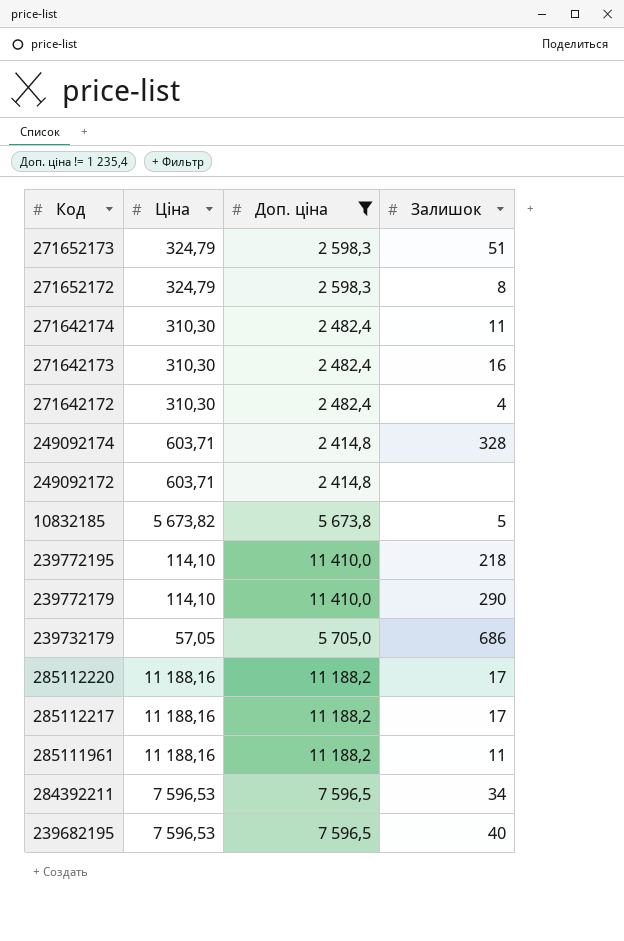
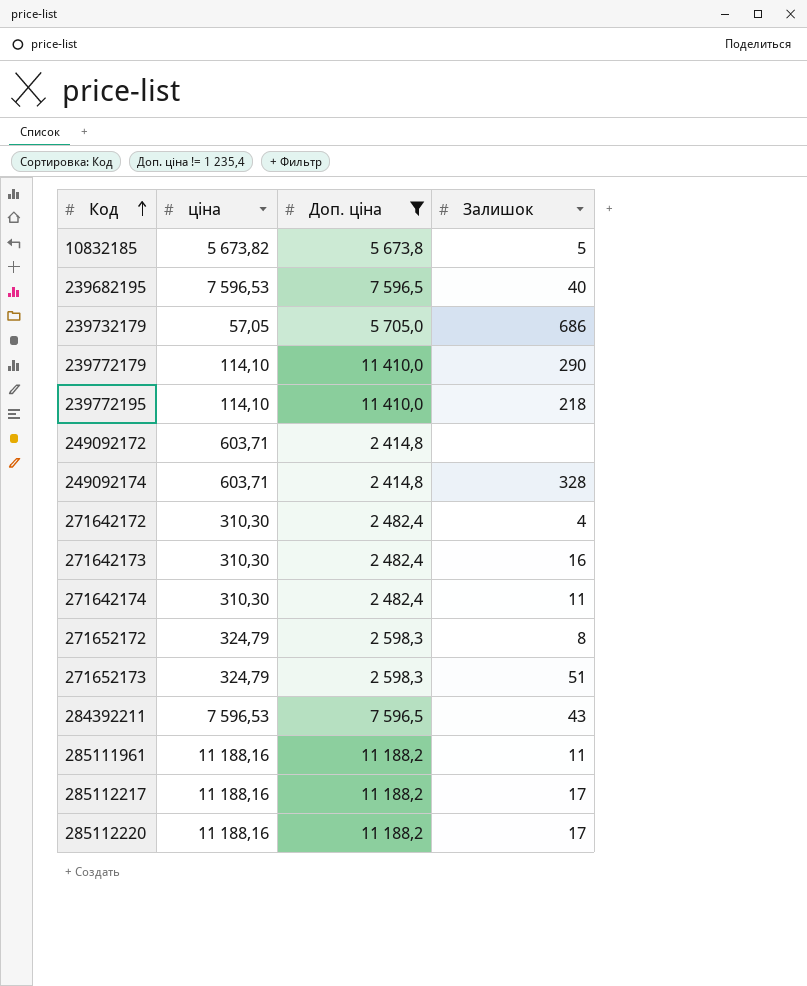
row order: none -> Код ascending
column name: Ціна -> ціна
284392211 | Залишок: 34 -> 43

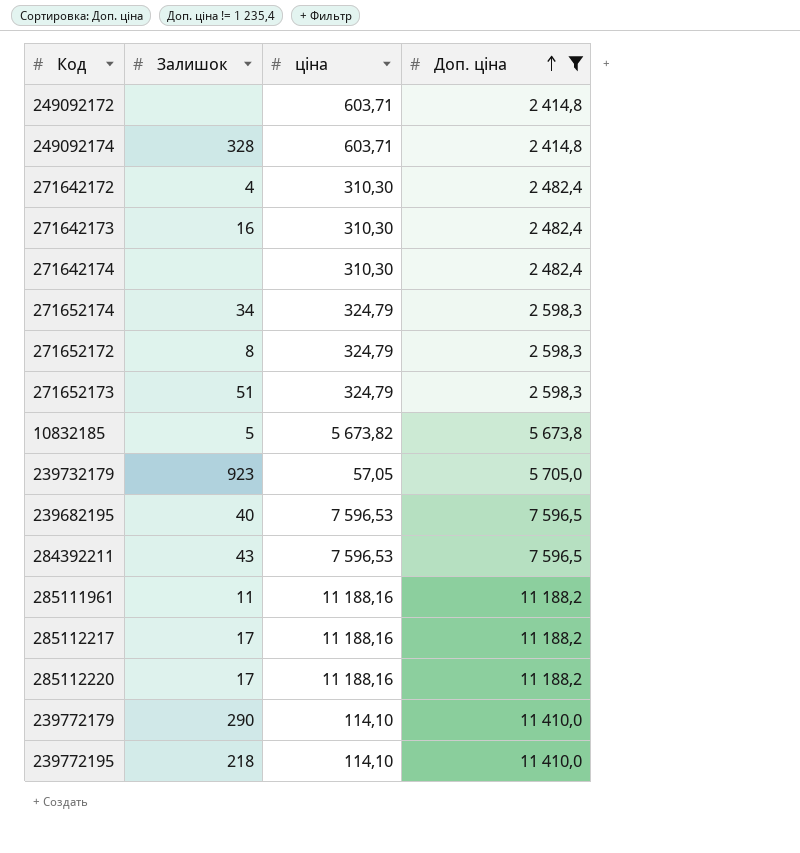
row order: Код ascending -> Доп. ціна ascending
column Залишок | position: 4 -> 2
271642174 | Залишок: 11 -> none
row 271652174: none -> 34 | 324,79 | 2 598,3
239732179 | Залишок: 686 -> 923

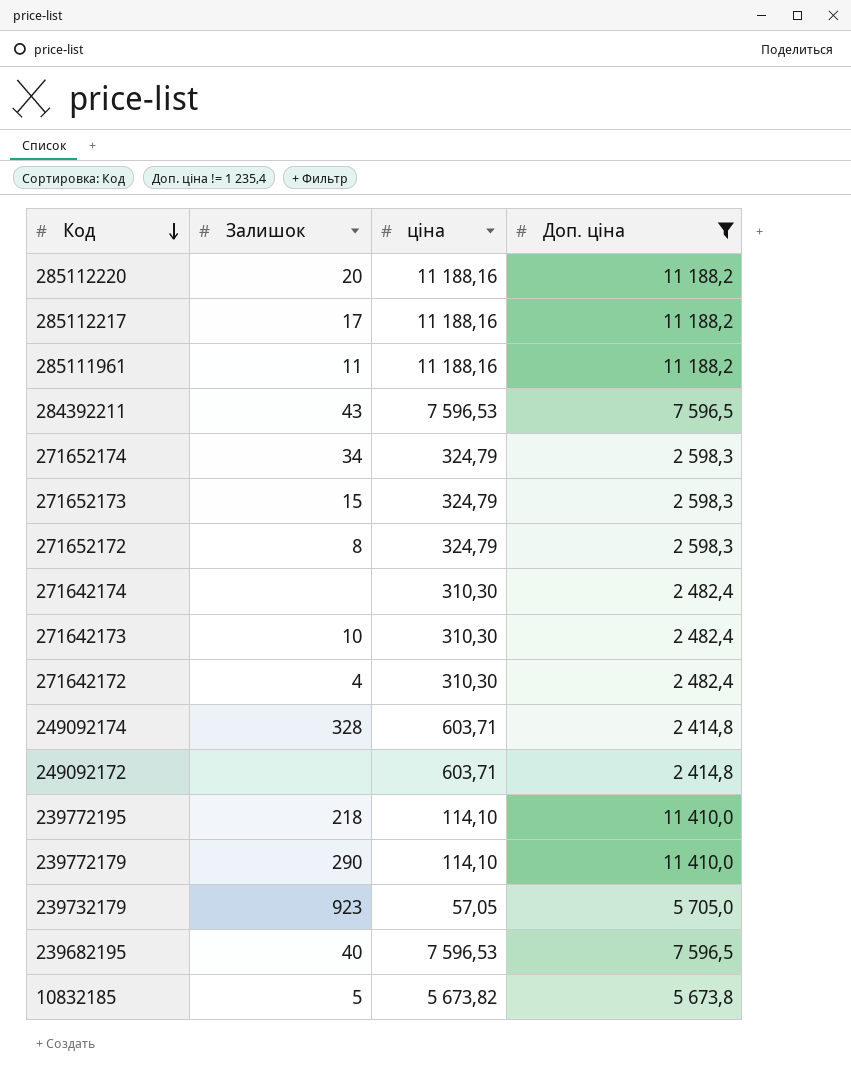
row order: Доп. ціна ascending -> Код descending
285112220 | Залишок: 17 -> 20
271652173 | Залишок: 51 -> 15
271642173 | Залишок: 16 -> 10

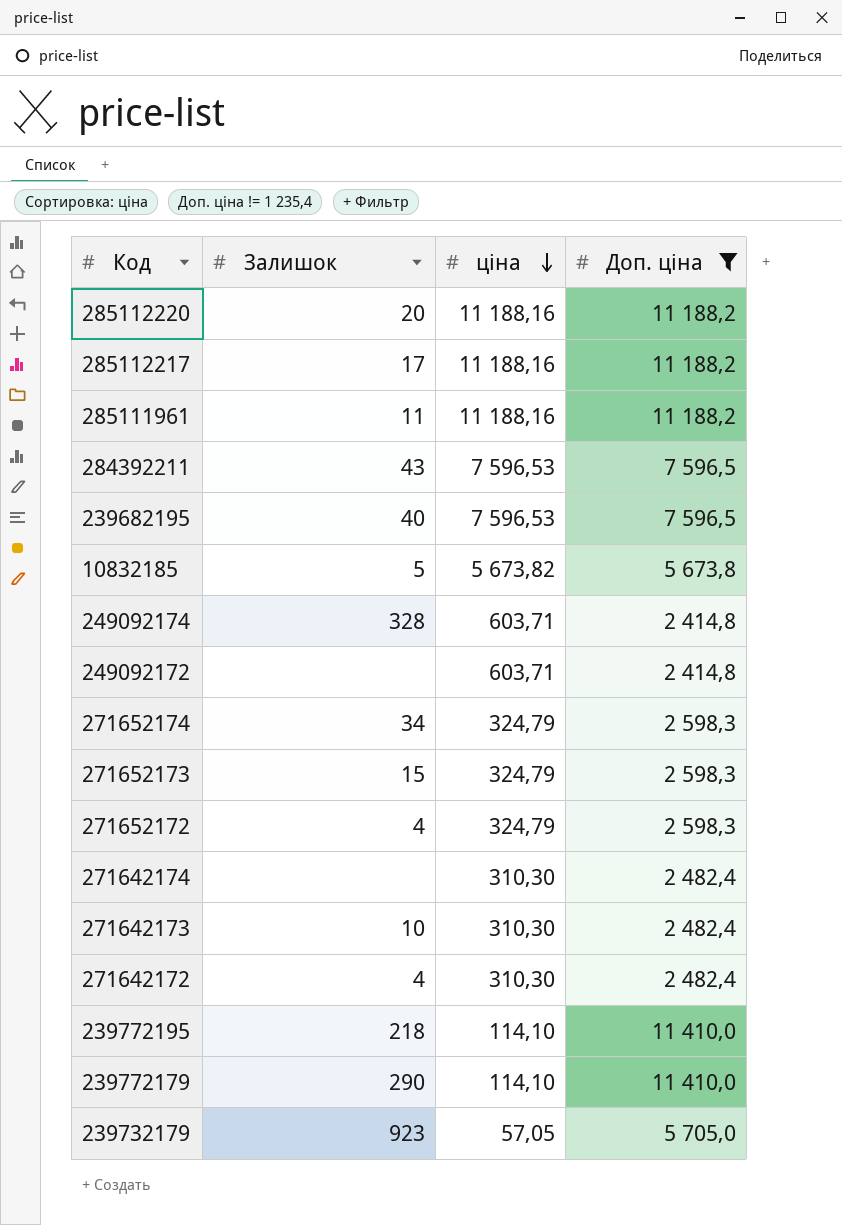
row order: Код descending -> ціна descending
271652172 | Залишок: 8 -> 4

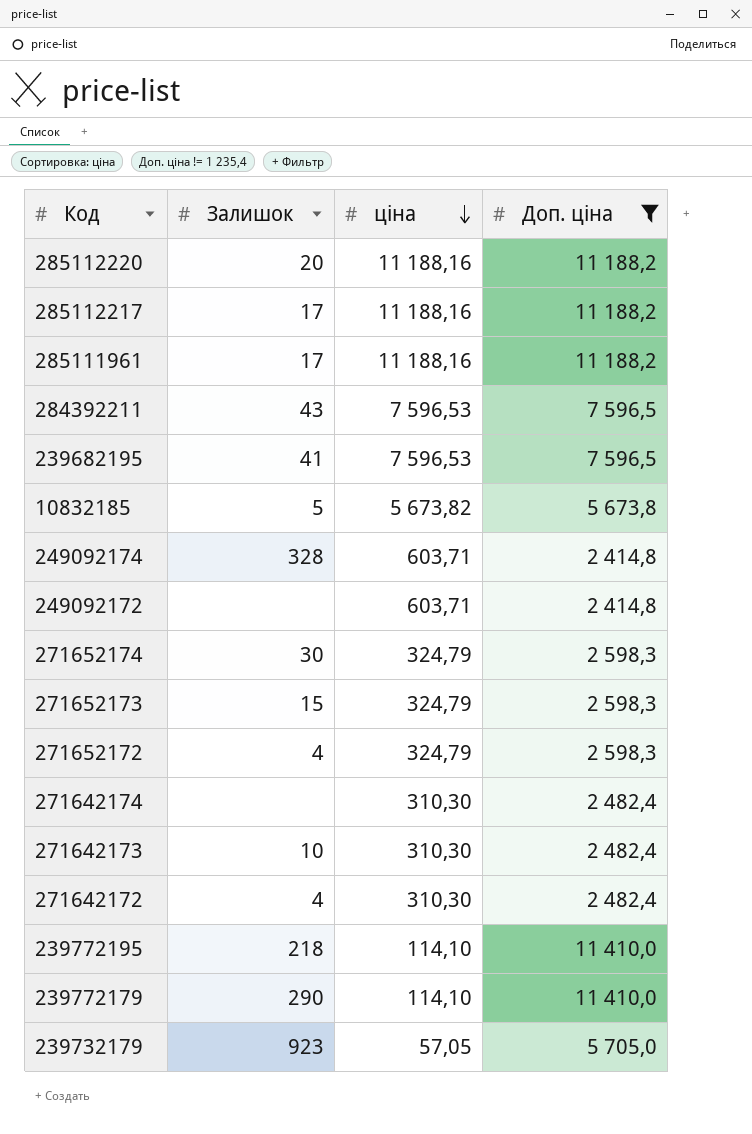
285111961 | Залишок: 11 -> 17
239682195 | Залишок: 40 -> 41
271652174 | Залишок: 34 -> 30

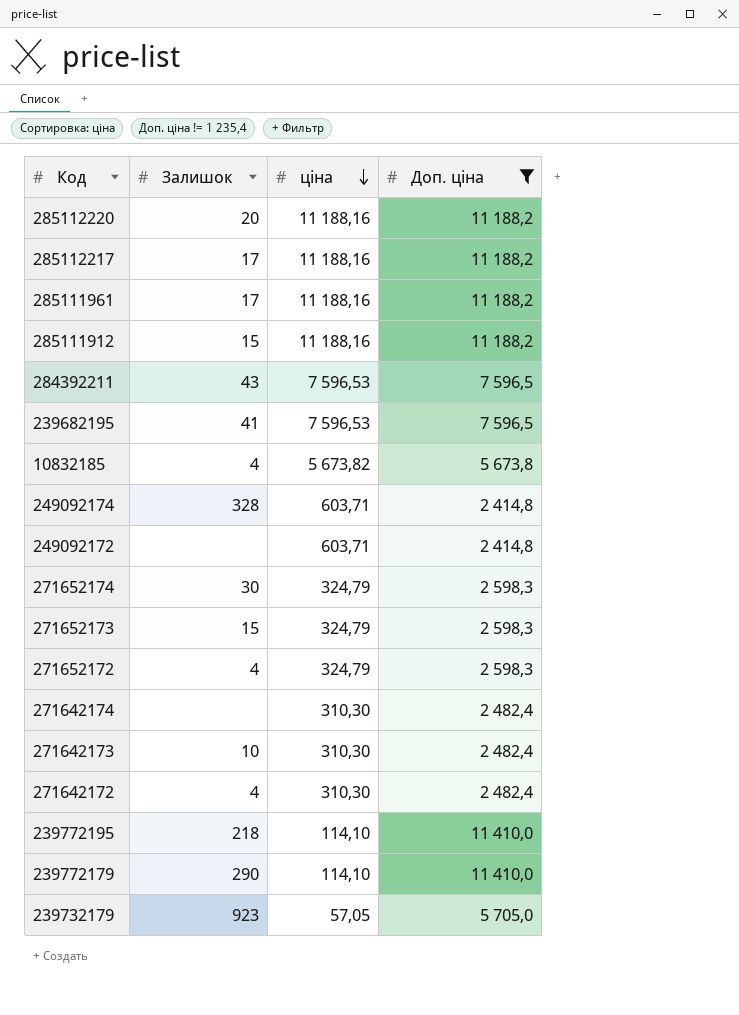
row 285111912: none -> 15 | 11 188,16 | 11 188,2
10832185 | Залишок: 5 -> 4

